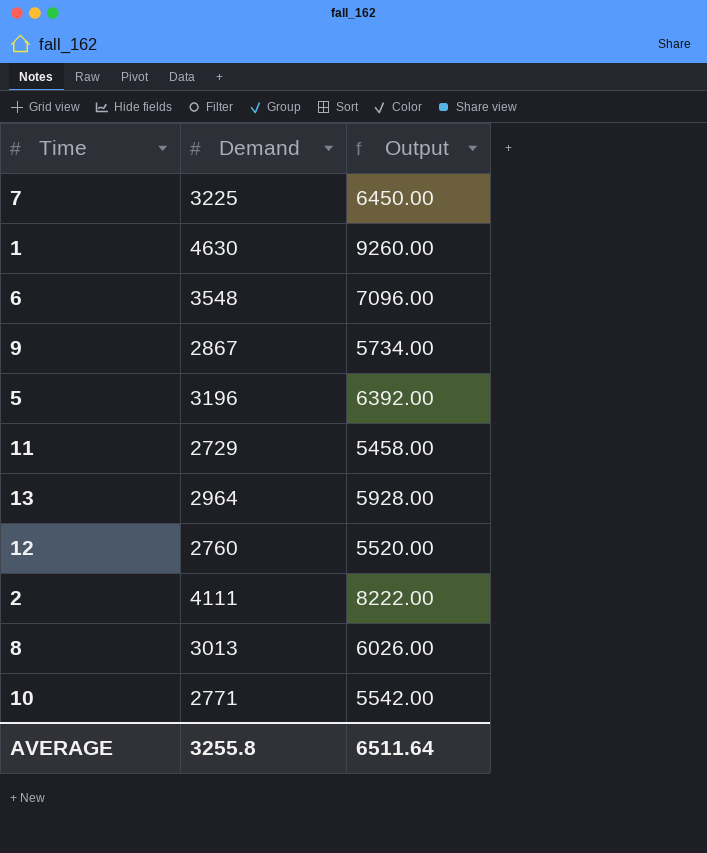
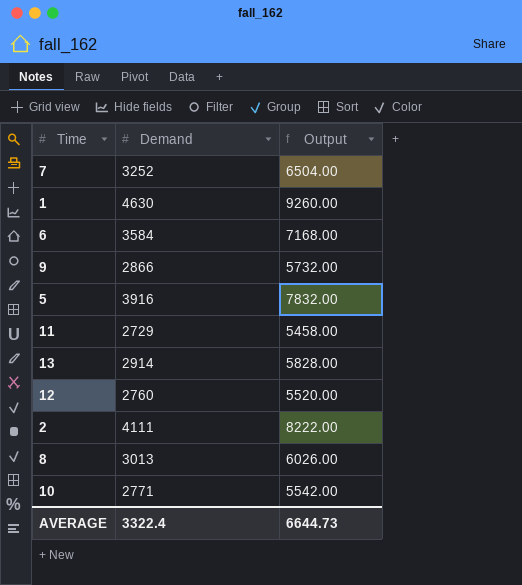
7 | Demand: 3225 -> 3252
7 | Output: 6450.00 -> 6504.00
6 | Demand: 3548 -> 3584
6 | Output: 7096.00 -> 7168.00
9 | Demand: 2867 -> 2866
9 | Output: 5734.00 -> 5732.00
5 | Demand: 3196 -> 3916
5 | Output: 6392.00 -> 7832.00
13 | Demand: 2964 -> 2914
13 | Output: 5928.00 -> 5828.00
AVERAGE | Demand: 3255.8 -> 3322.4
AVERAGE | Output: 6511.64 -> 6644.73

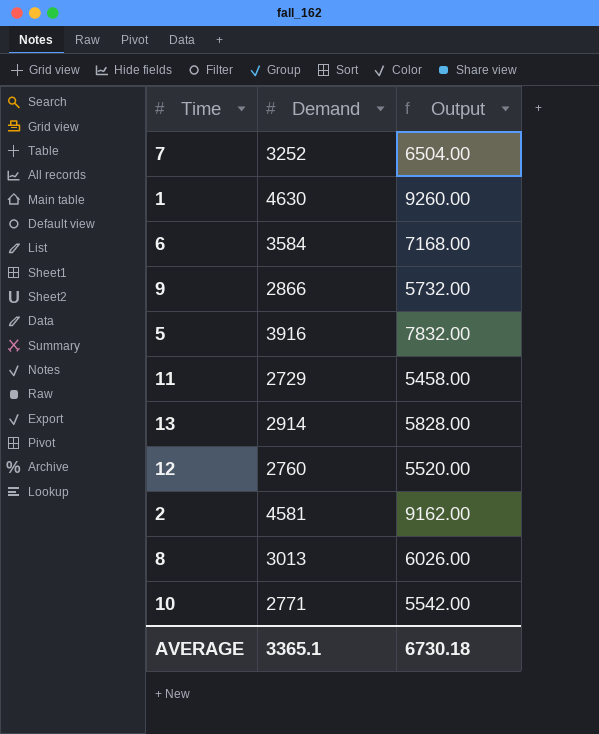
2 | Demand: 4111 -> 4581
2 | Output: 8222.00 -> 9162.00
AVERAGE | Demand: 3322.4 -> 3365.1
AVERAGE | Output: 6644.73 -> 6730.18

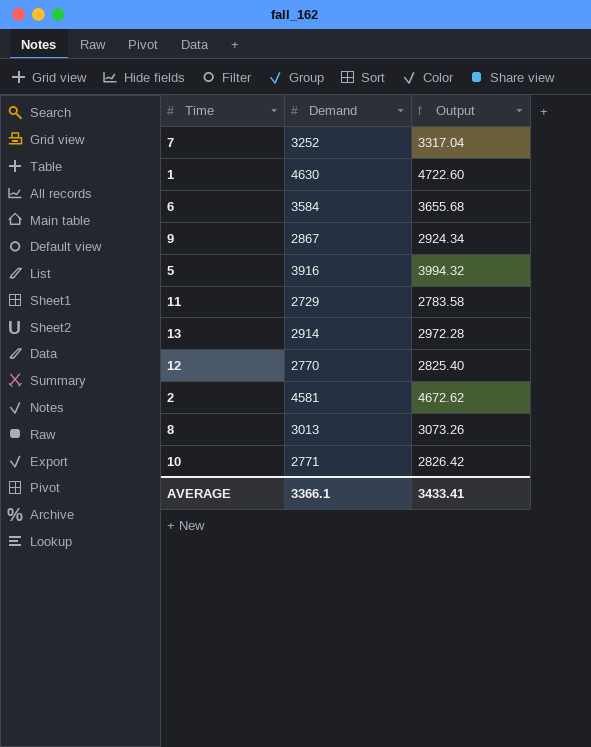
column Output | formula: [Demand] * 2 -> [Demand] * 1.02
9 | Demand: 2866 -> 2867
12 | Demand: 2760 -> 2770
AVERAGE | Demand: 3365.1 -> 3366.1
AVERAGE | Output: 6730.18 -> 3433.41

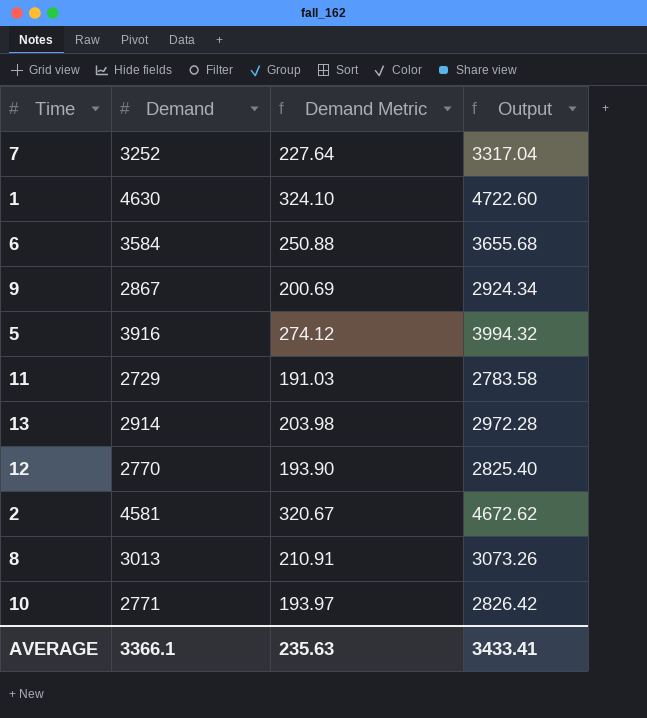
column Demand Metric | formula: none -> [Demand] * 0.07

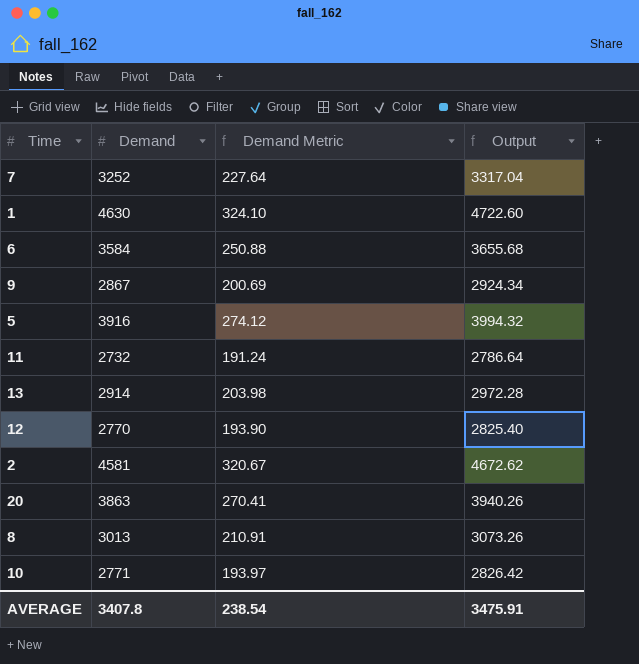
11 | Demand: 2729 -> 2732
11 | Demand Metric: 191.03 -> 191.24
11 | Output: 2783.58 -> 2786.64
row 20: none -> 3863 | 270.41 | 3940.26
AVERAGE | Demand: 3366.1 -> 3407.8
AVERAGE | Demand Metric: 235.63 -> 238.54
AVERAGE | Output: 3433.41 -> 3475.91

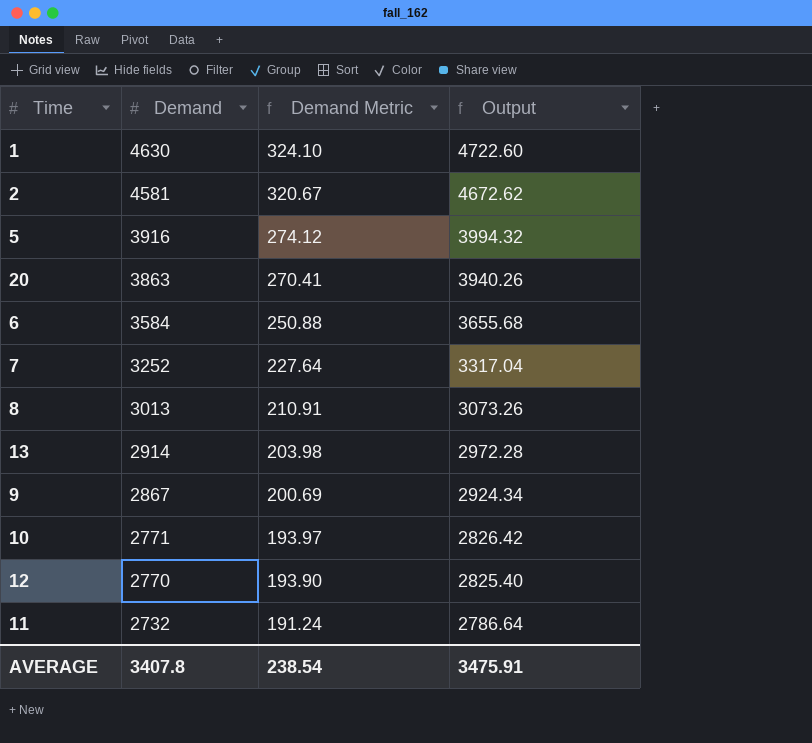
row order: none -> Demand descending

